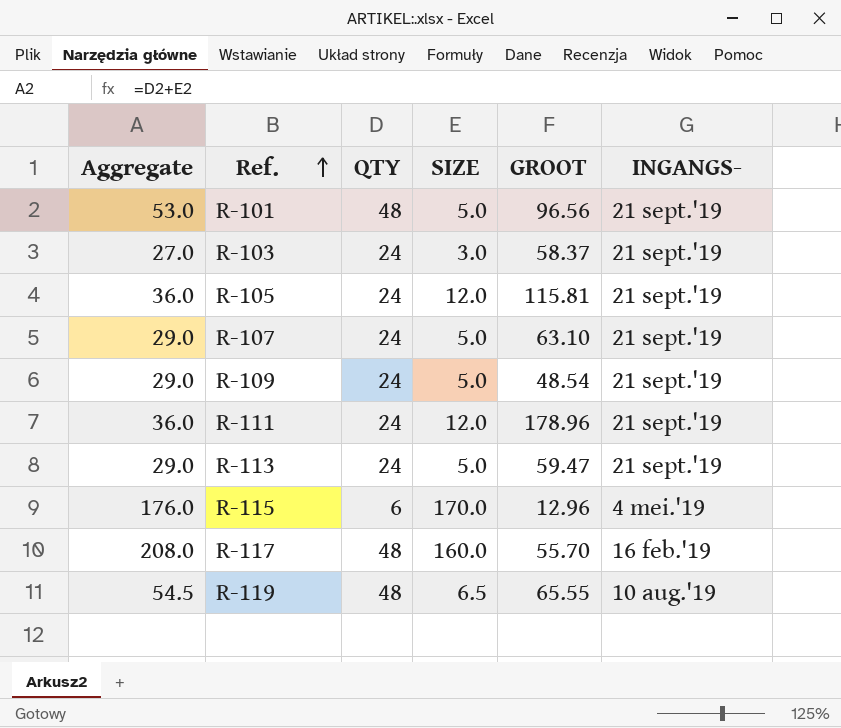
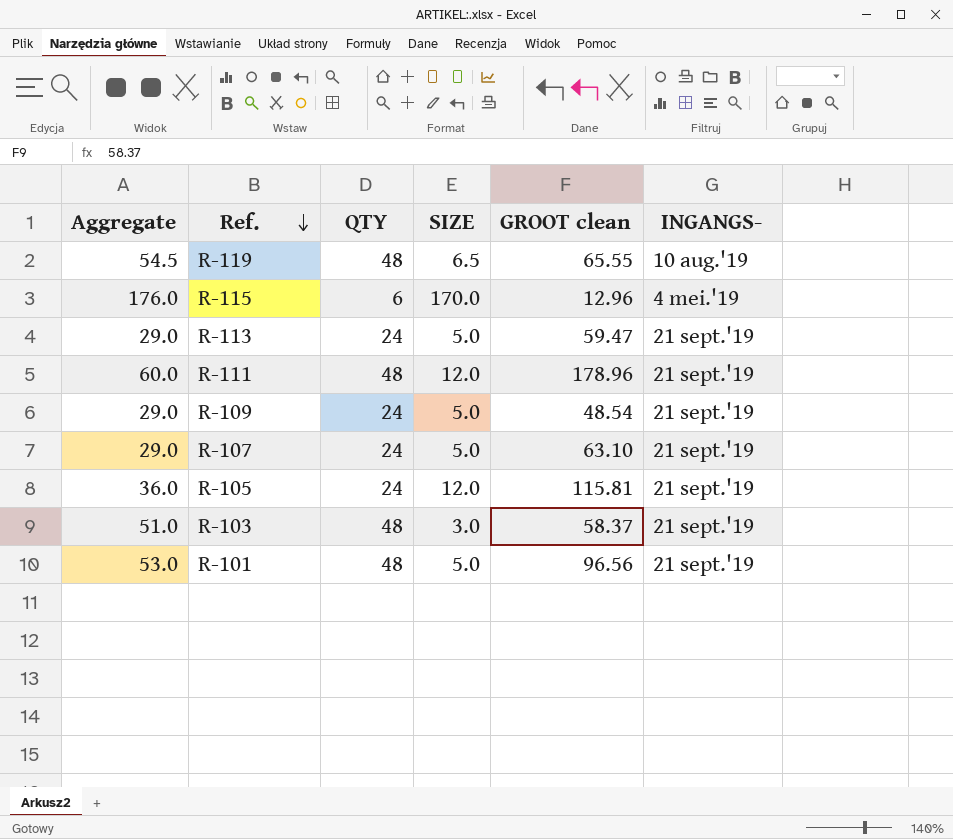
row order: Ref. ascending -> Ref. descending
column name: GROOT -> GROOT clean
row R-117: 208.0 | 48 | 160.0 | 55.70 | 16 feb.'19 -> none
R-111 | Aggregate: 36.0 -> 60.0
R-111 | QTY: 24 -> 48
R-103 | Aggregate: 27.0 -> 51.0
R-103 | QTY: 24 -> 48

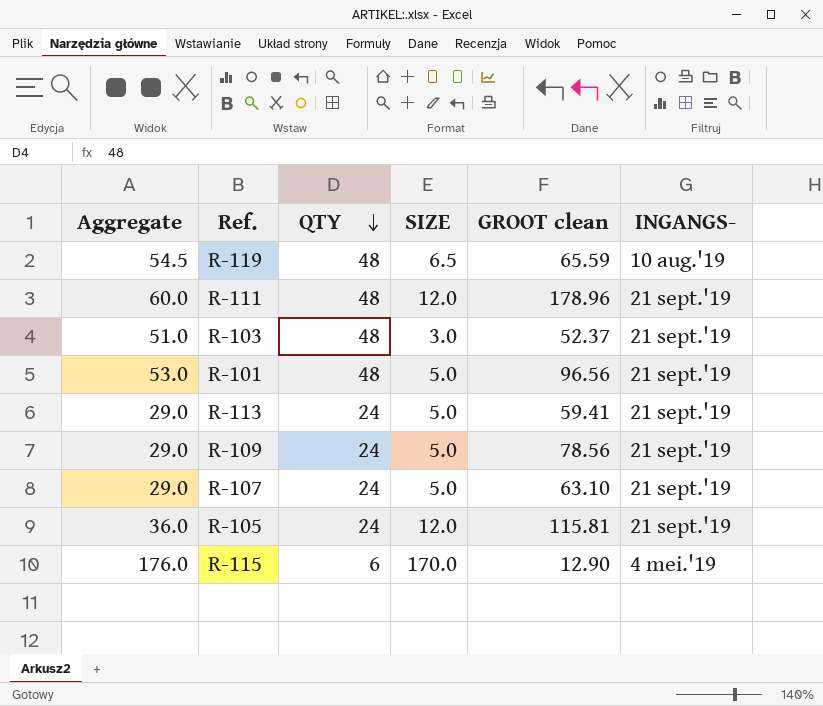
row order: Ref. descending -> QTY descending
R-119 | GROOT clean: 65.55 -> 65.59
R-103 | GROOT clean: 58.37 -> 52.37
R-113 | GROOT clean: 59.47 -> 59.41
R-109 | GROOT clean: 48.54 -> 78.56
R-115 | GROOT clean: 12.96 -> 12.90

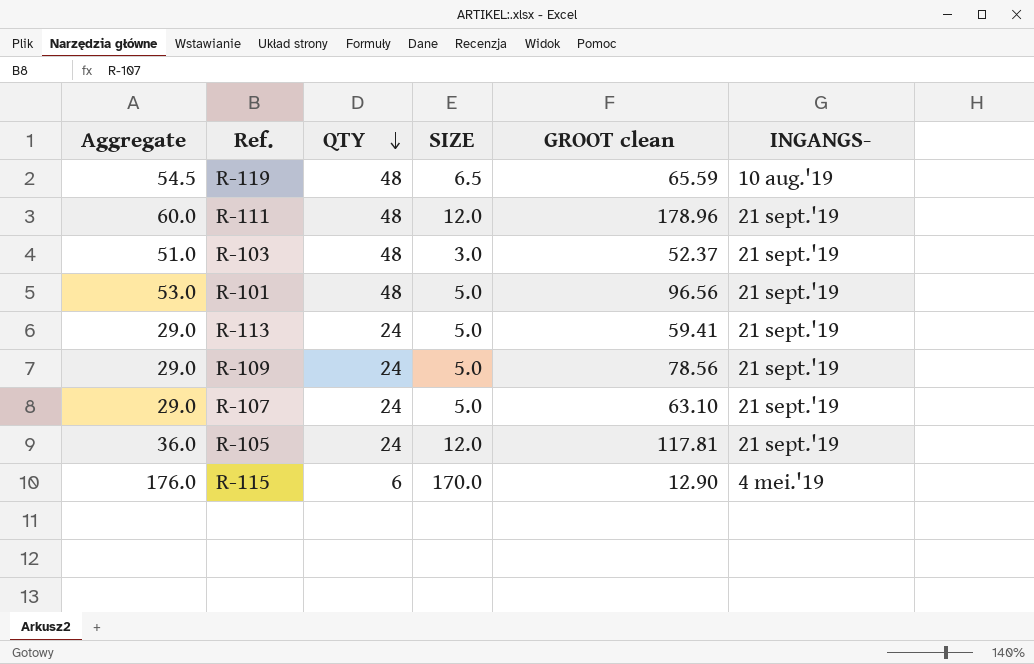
R-105 | GROOT clean: 115.81 -> 117.81

